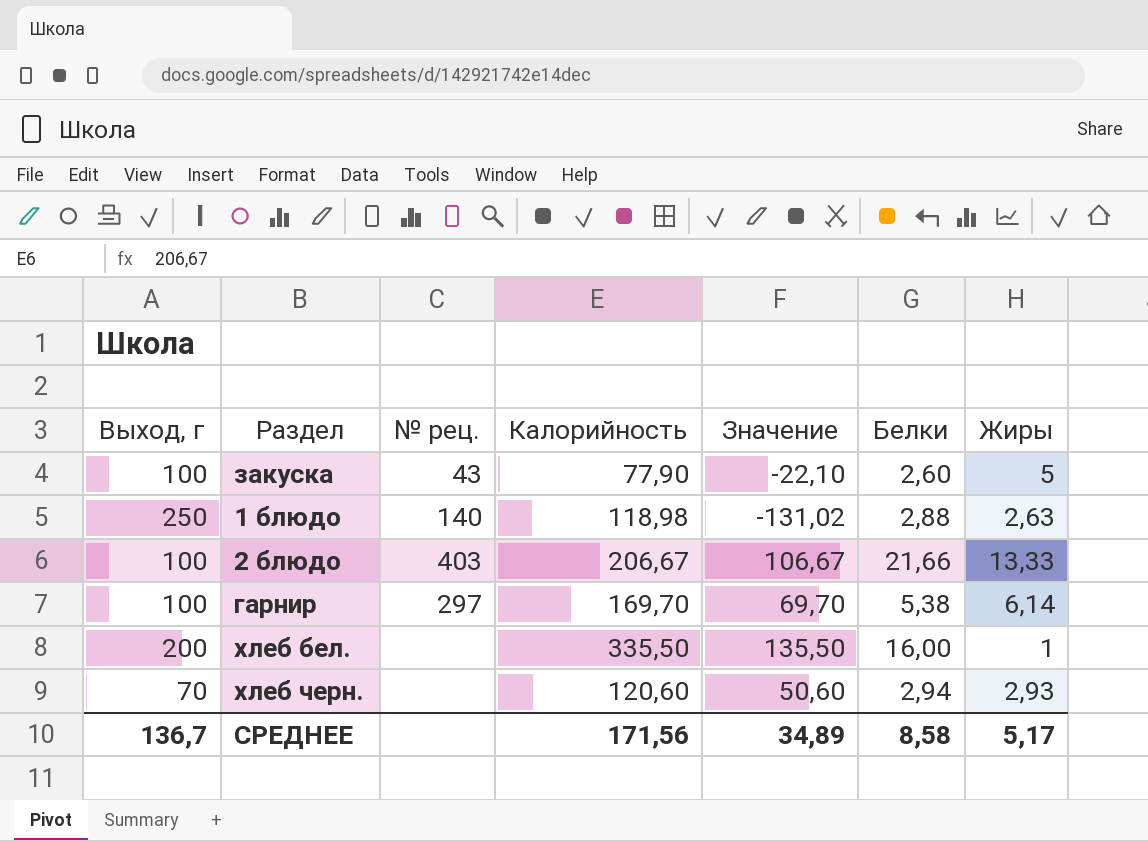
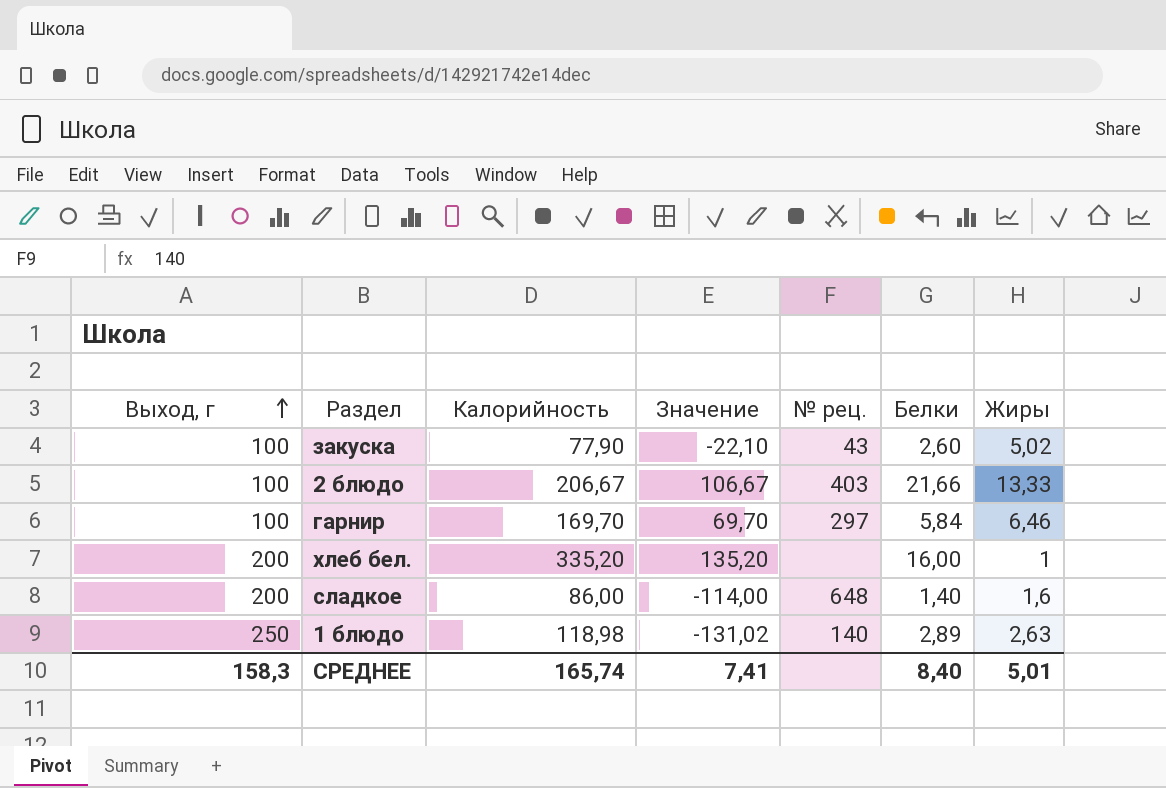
row order: none -> Выход, г ascending
column № рец. | position: 3 -> 5
row хлеб черн.: 70 | none | 120,60 | 50,60 | 2,94 | 2,93 -> none
закуска | Жиры: 5 -> 5,02
гарнир | Белки: 5,38 -> 5,84
гарнир | Жиры: 6,14 -> 6,46
хлеб бел. | Калорийность: 335,50 -> 335,20
хлеб бел. | Значение: 135,50 -> 135,20
row сладкое: none -> 200 | 86,00 | -114,00 | 648 | 1,40 | 1,6
1 блюдо | Белки: 2,88 -> 2,89
СРЕДНЕЕ | Выход, г: 136,7 -> 158,3
СРЕДНЕЕ | Калорийность: 171,56 -> 165,74
СРЕДНЕЕ | Значение: 34,89 -> 7,41
СРЕДНЕЕ | Белки: 8,58 -> 8,40
СРЕДНЕЕ | Жиры: 5,17 -> 5,01

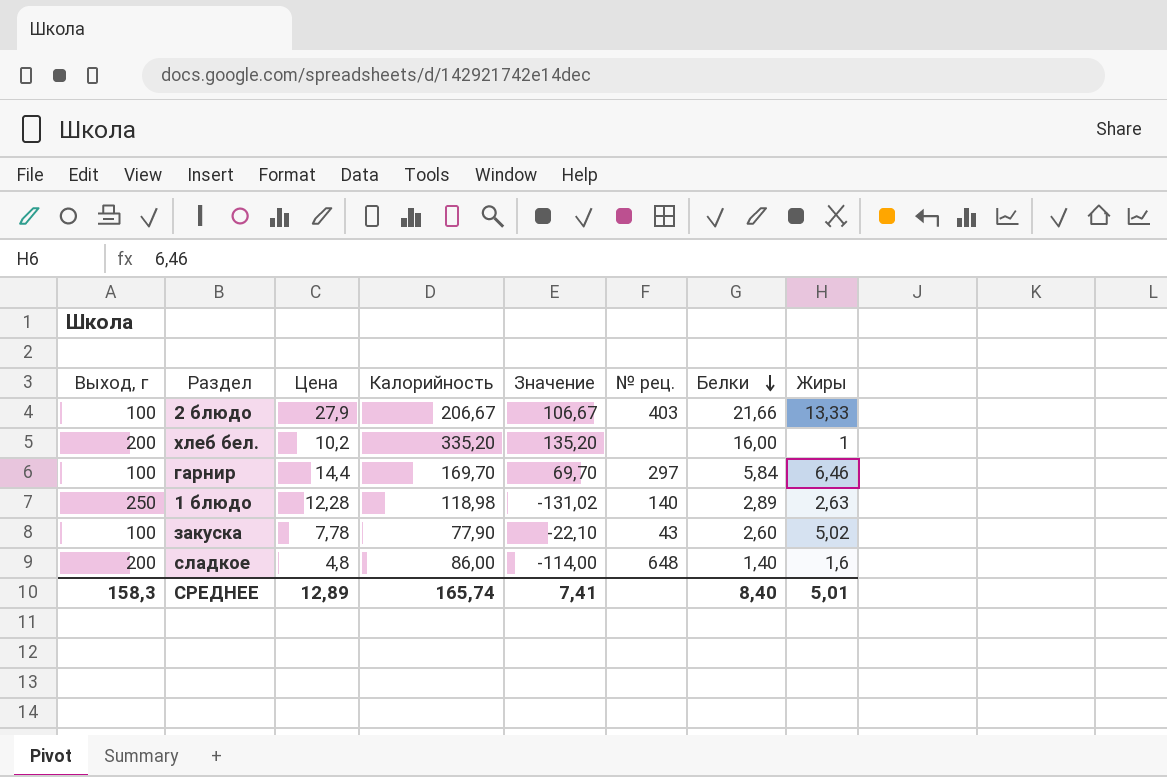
row order: Выход, г ascending -> Белки descending
column Цена | position: none -> 3

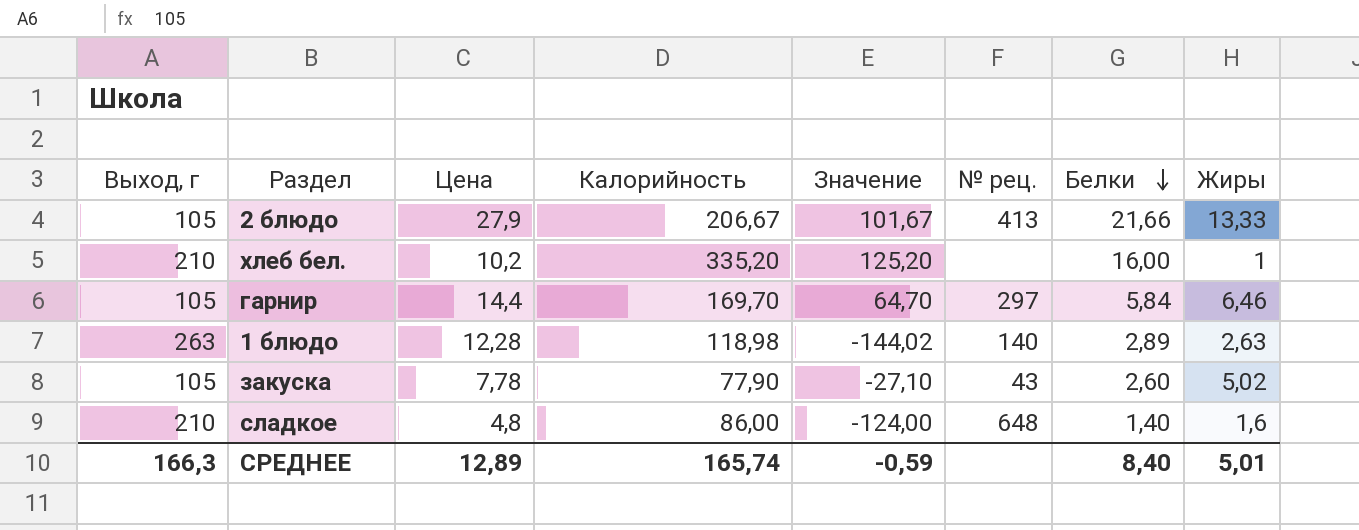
2 блюдо | Выход, г: 100 -> 105
2 блюдо | Значение: 106,67 -> 101,67
2 блюдо | № рец.: 403 -> 413
хлеб бел. | Выход, г: 200 -> 210
хлеб бел. | Значение: 135,20 -> 125,20
гарнир | Выход, г: 100 -> 105
гарнир | Значение: 69,70 -> 64,70
1 блюдо | Выход, г: 250 -> 263
1 блюдо | Значение: -131,02 -> -144,02
закуска | Выход, г: 100 -> 105
закуска | Значение: -22,10 -> -27,10
сладкое | Выход, г: 200 -> 210
сладкое | Значение: -114,00 -> -124,00
СРЕДНЕЕ | Выход, г: 158,3 -> 166,3
СРЕДНЕЕ | Значение: 7,41 -> -0,59

